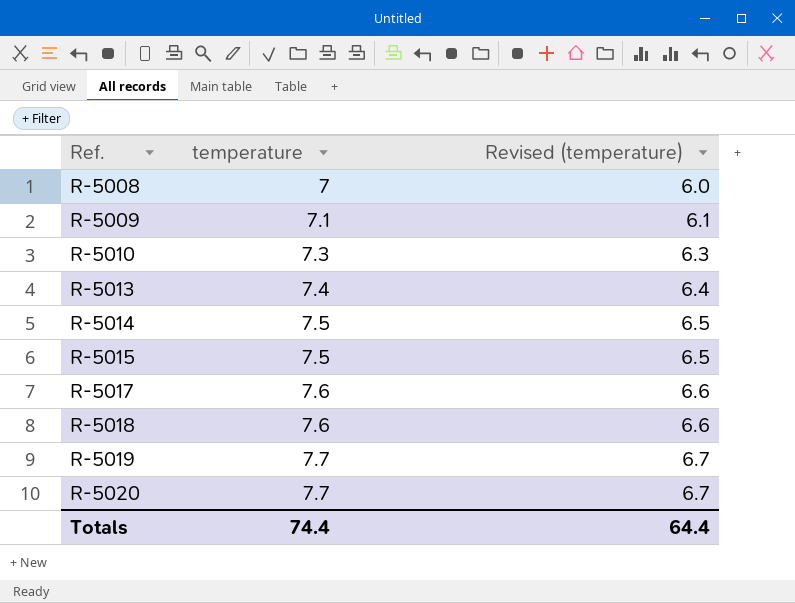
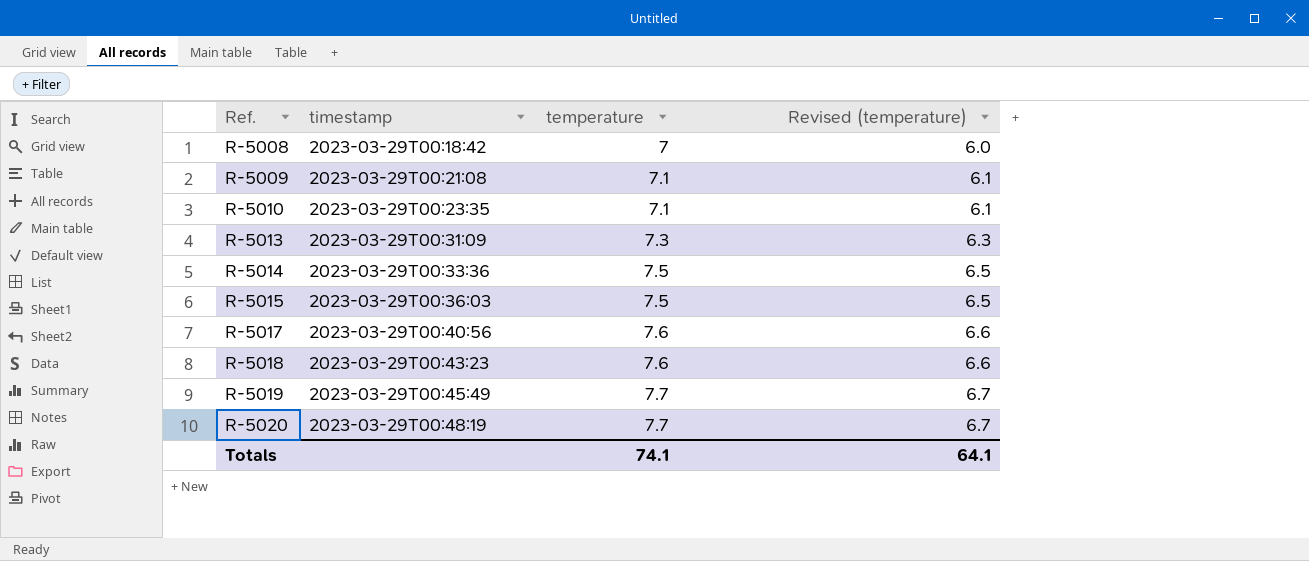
column timestamp | position: none -> 2
R-5010 | temperature: 7.3 -> 7.1
R-5010 | Revised (temperature): 6.3 -> 6.1
R-5013 | temperature: 7.4 -> 7.3
R-5013 | Revised (temperature): 6.4 -> 6.3
Totals | temperature: 74.4 -> 74.1
Totals | Revised (temperature): 64.4 -> 64.1

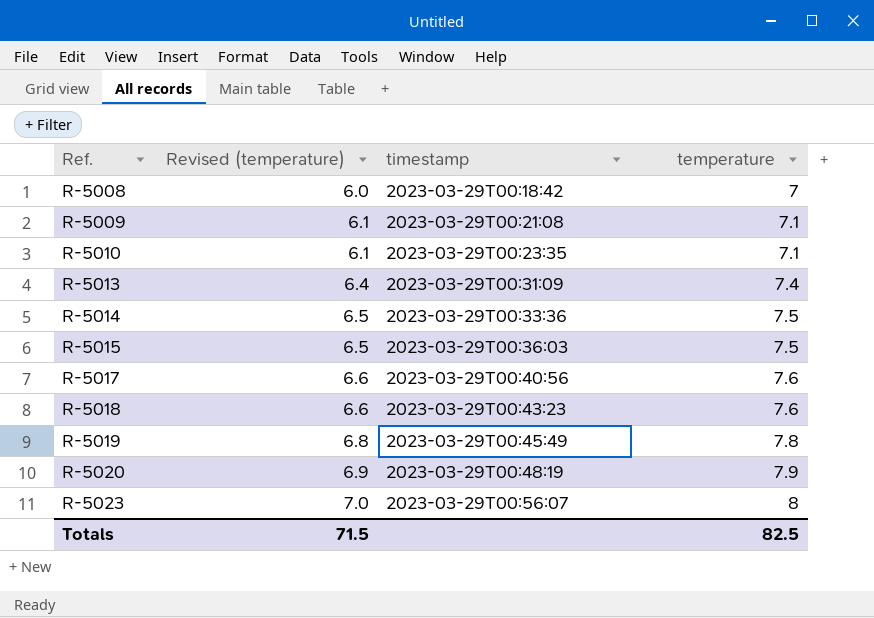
column Revised (temperature) | position: 4 -> 2
R-5013 | Revised (temperature): 6.3 -> 6.4
R-5013 | temperature: 7.3 -> 7.4
R-5019 | Revised (temperature): 6.7 -> 6.8
R-5019 | temperature: 7.7 -> 7.8
R-5020 | Revised (temperature): 6.7 -> 6.9
R-5020 | temperature: 7.7 -> 7.9
row R-5023: none -> 7.0 | 2023-03-29T00:56:07 | 8
Totals | Revised (temperature): 64.1 -> 71.5
Totals | temperature: 74.1 -> 82.5

